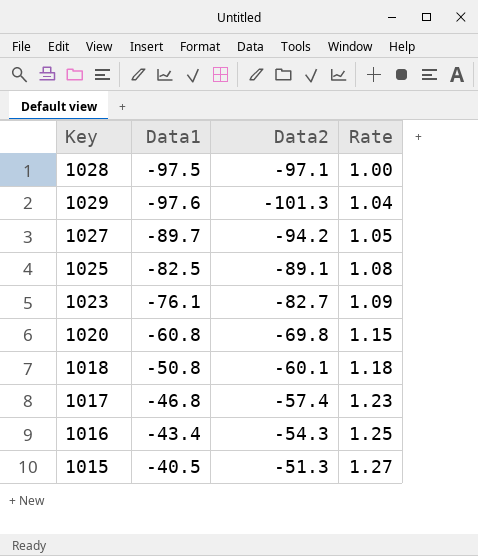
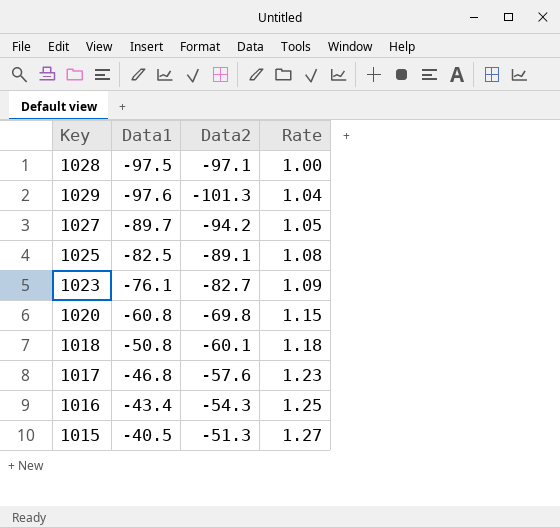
1017 | Data2: -57.4 -> -57.6

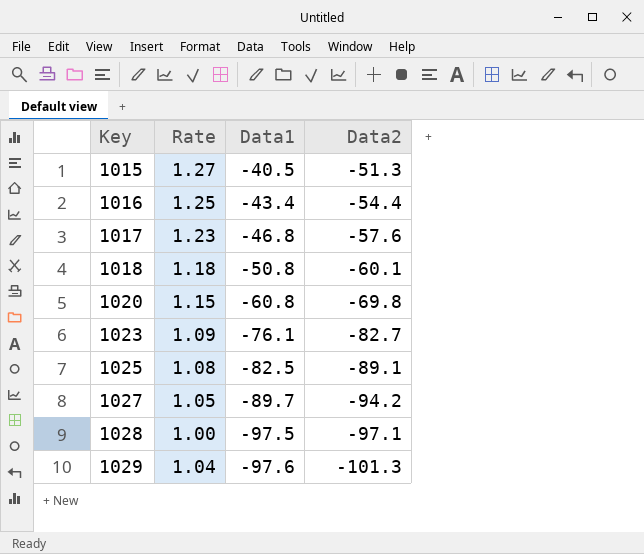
row order: Rate ascending -> Key ascending
column Rate | position: 4 -> 2
1016 | Data2: -54.3 -> -54.4

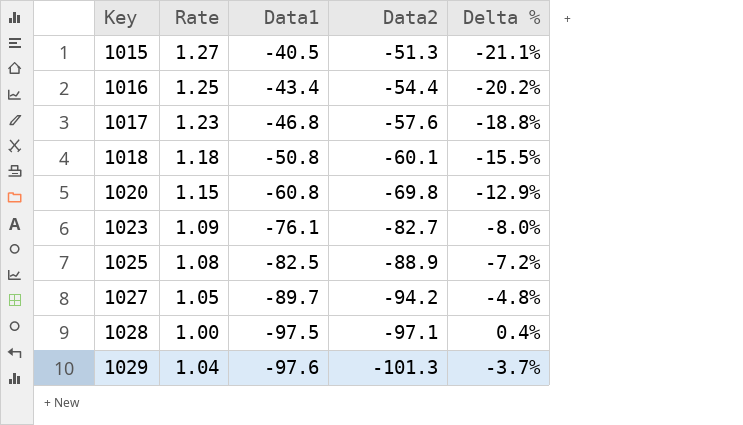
column Delta % | formula: none -> ([Data1] - [Data2]) / [Data2]
1025 | Data2: -89.1 -> -88.9

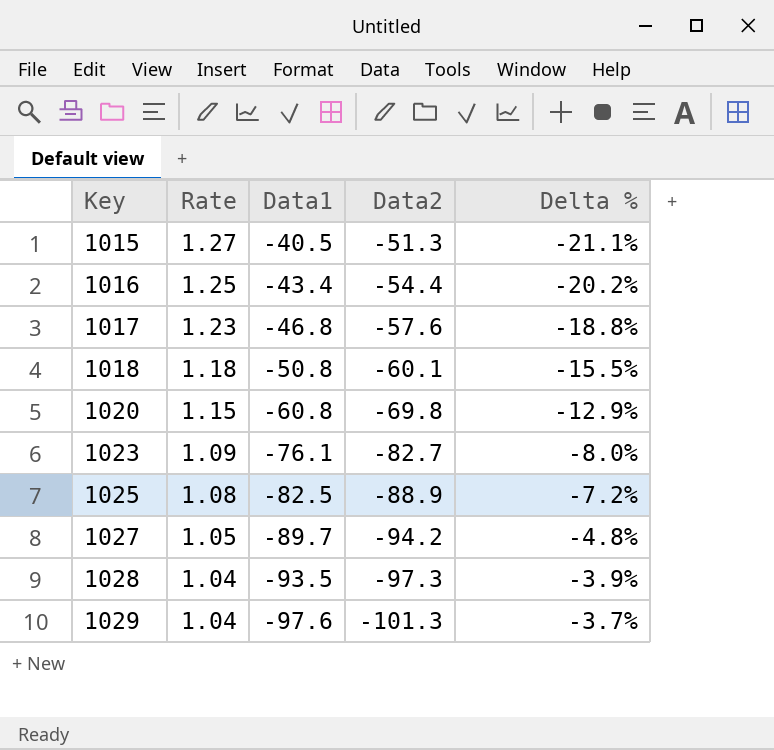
1028 | Rate: 1.00 -> 1.04
1028 | Data1: -97.5 -> -93.5
1028 | Data2: -97.1 -> -97.3
1028 | Delta %: 0.4% -> -3.9%

